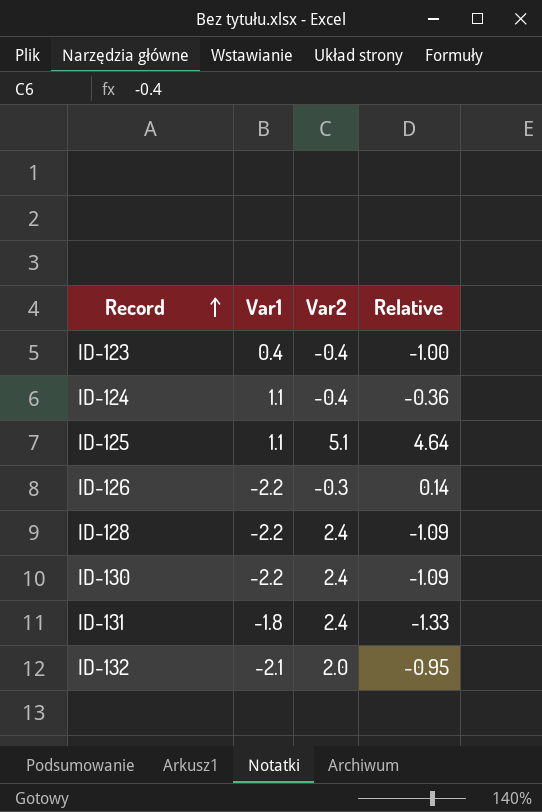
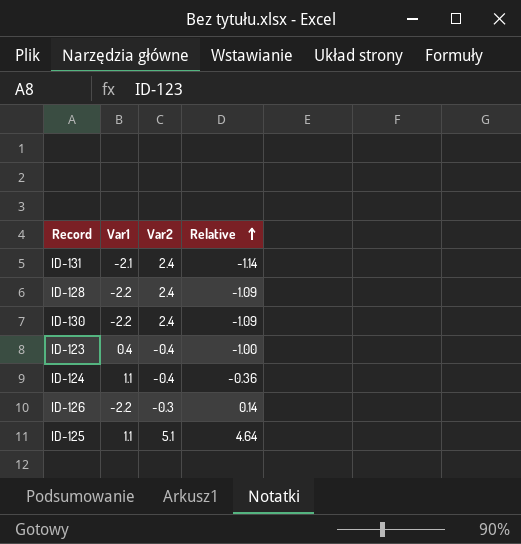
row order: Record ascending -> Relative ascending
row ID-132: -2.1 | 2.0 | -0.95 -> none
ID-131 | Var1: -1.8 -> -2.1
ID-131 | Relative: -1.33 -> -1.14

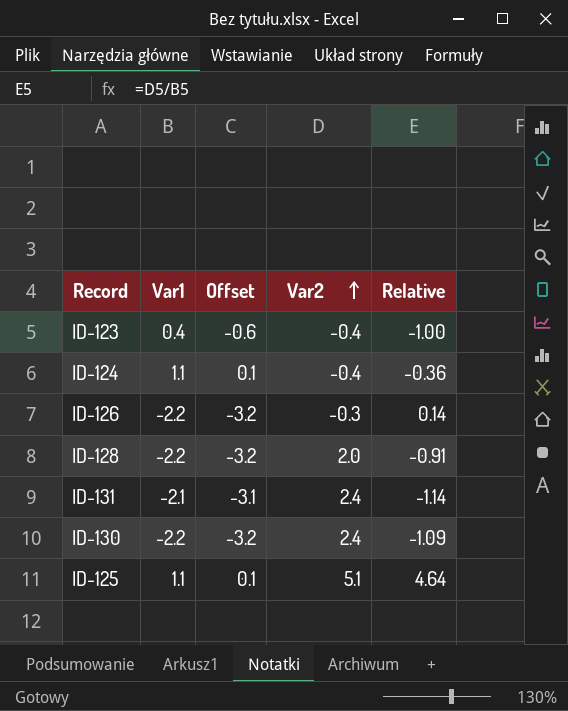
row order: Relative ascending -> Var2 ascending
column Offset | formula: none -> [Var1] - 1
ID-128 | Var2: 2.4 -> 2.0
ID-128 | Relative: -1.09 -> -0.91

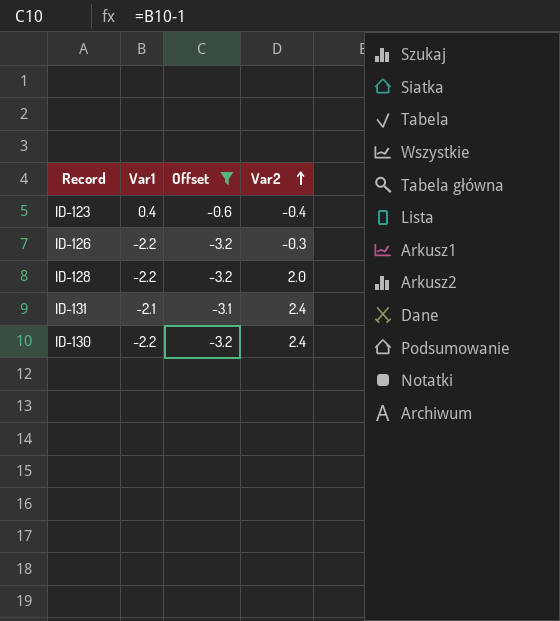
filter: none -> Offset != 0.1
column Relative | formula: [Var2] / [Var1] -> none

